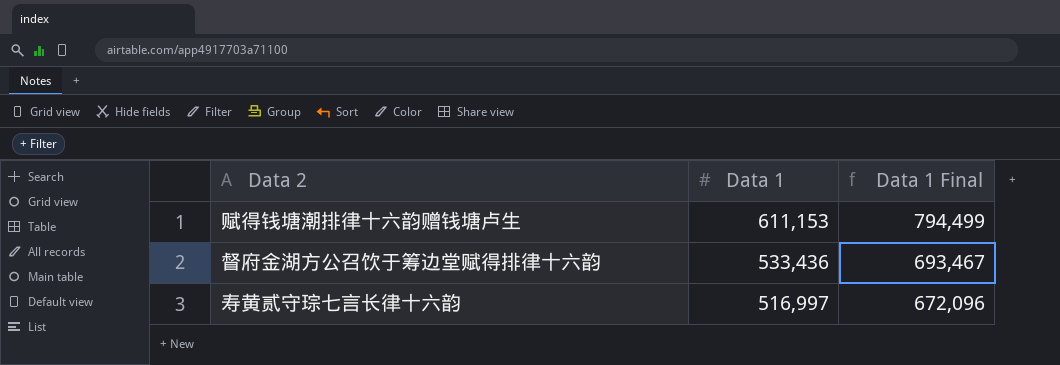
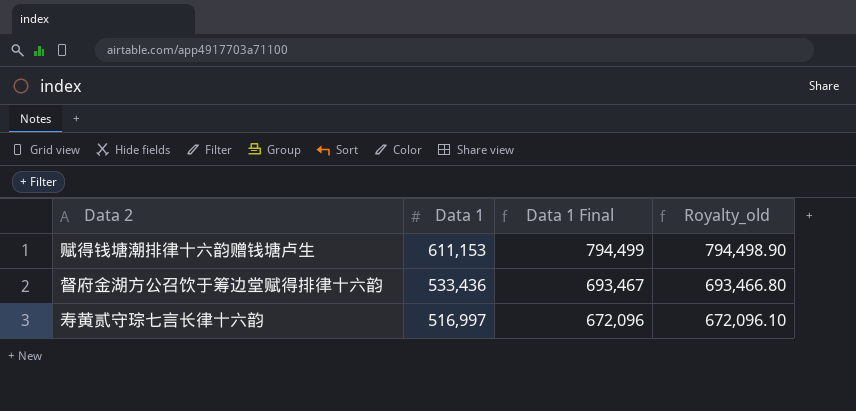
column Royalty_old | formula: none -> [Data 1] * 1.3

